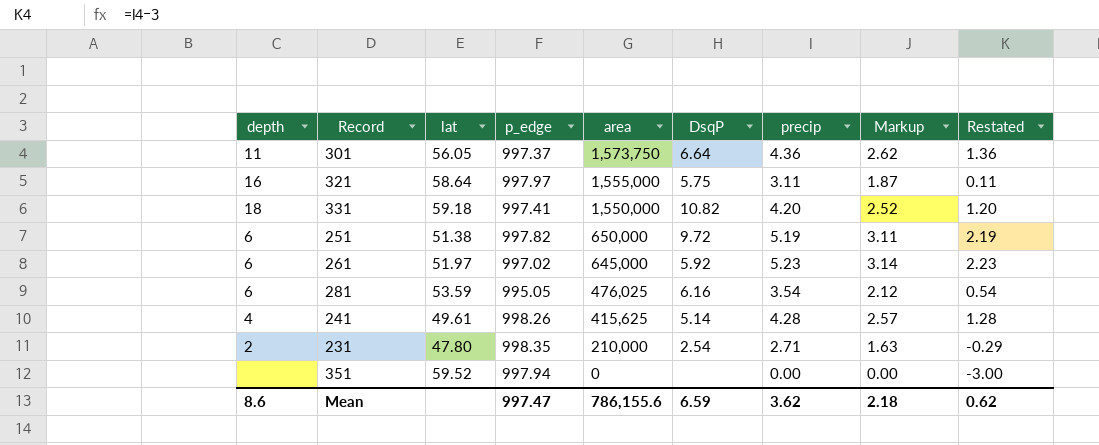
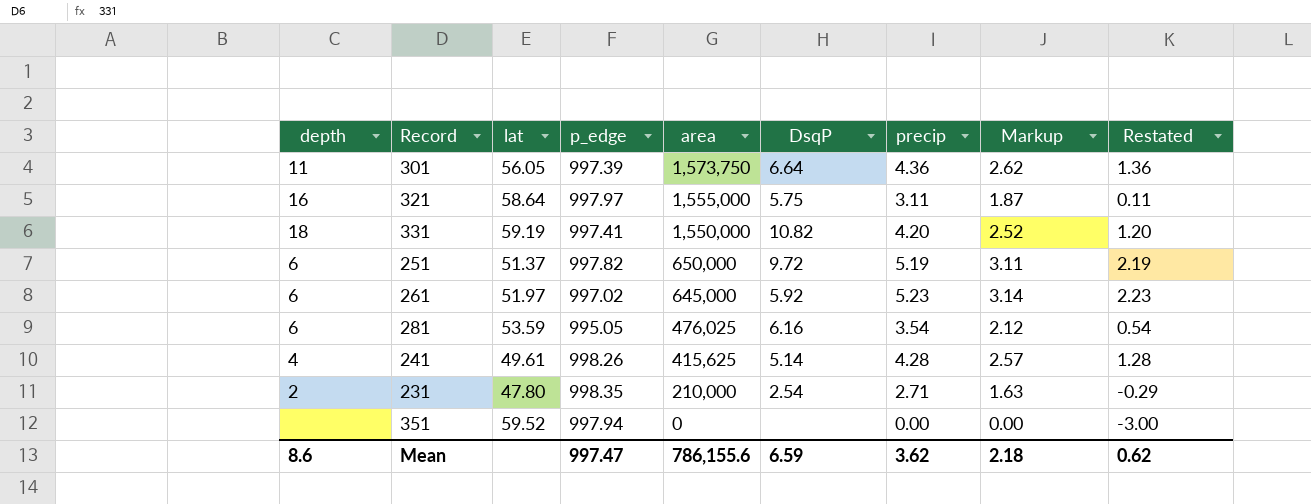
301 | p_edge: 997.37 -> 997.39
331 | lat: 59.18 -> 59.19
251 | lat: 51.38 -> 51.37

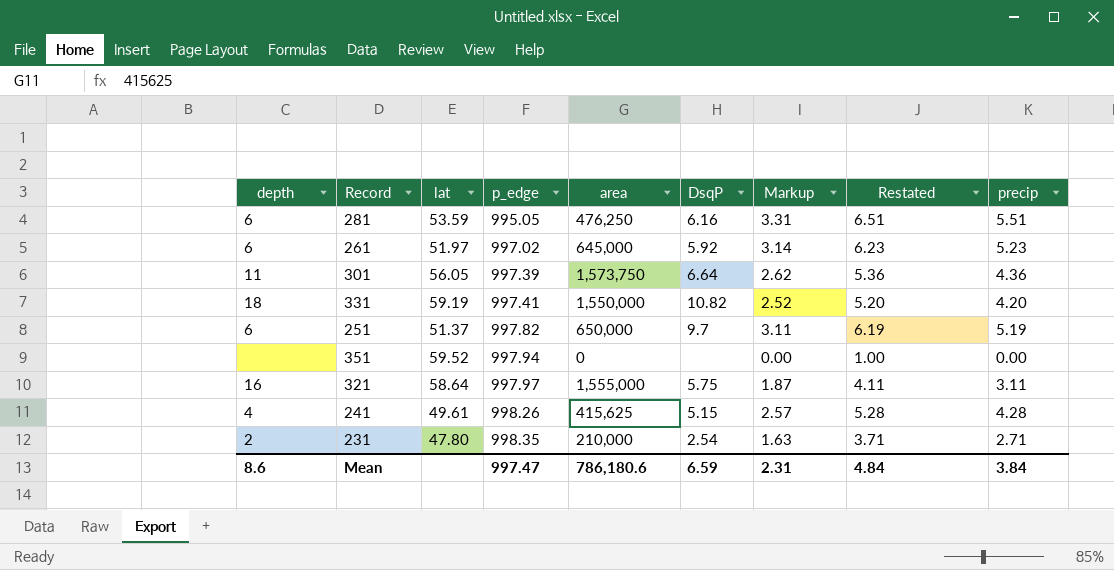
row order: area descending -> p_edge ascending
column Restated | formula: [precip] - 3 -> [precip] + 1
column precip | position: 7 -> 9
281 | area: 476,025 -> 476,250
281 | Markup: 2.12 -> 3.31
281 | precip: 3.54 -> 5.51
251 | DsqP: 9.72 -> 9.7
241 | DsqP: 5.14 -> 5.15
Mean | area: 786,155.6 -> 786,180.6
Mean | Markup: 2.18 -> 2.31
Mean | Restated: 0.62 -> 4.84
Mean | precip: 3.62 -> 3.84

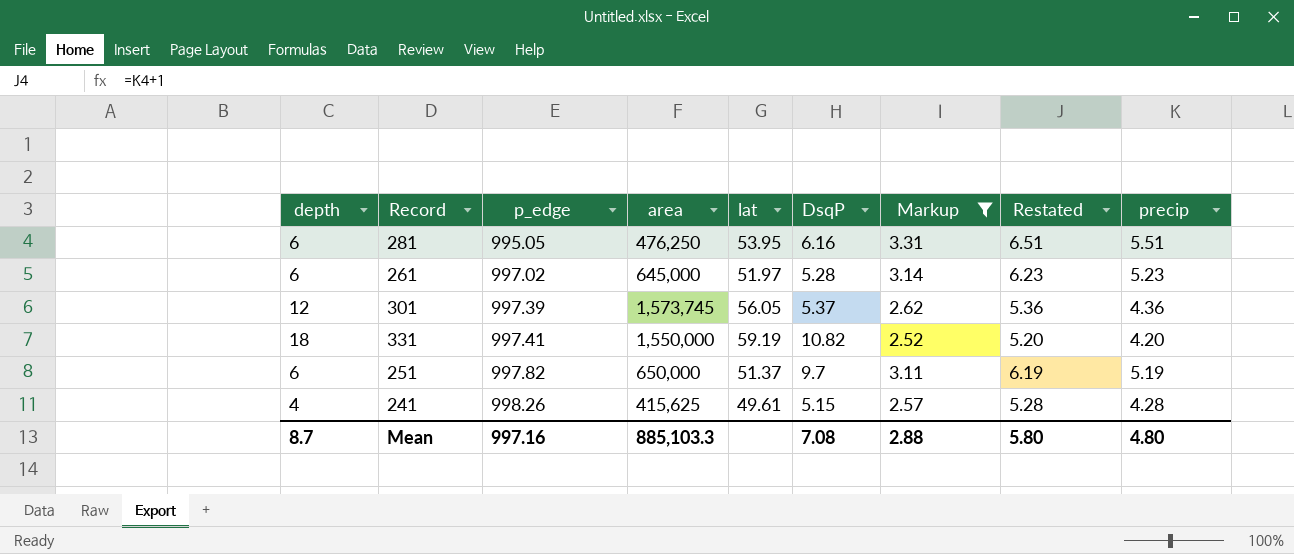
filter: none -> Markup >= 2.52
column lat | position: 3 -> 5
281 | lat: 53.59 -> 53.95
261 | DsqP: 5.92 -> 5.28
301 | depth: 11 -> 12
301 | area: 1,573,750 -> 1,573,745
301 | DsqP: 6.64 -> 5.37
Mean | depth: 8.6 -> 8.7
Mean | p_edge: 997.47 -> 997.16
Mean | area: 786,180.6 -> 885,103.3
Mean | DsqP: 6.59 -> 7.08
Mean | Markup: 2.31 -> 2.88
Mean | Restated: 4.84 -> 5.80
Mean | precip: 3.84 -> 4.80

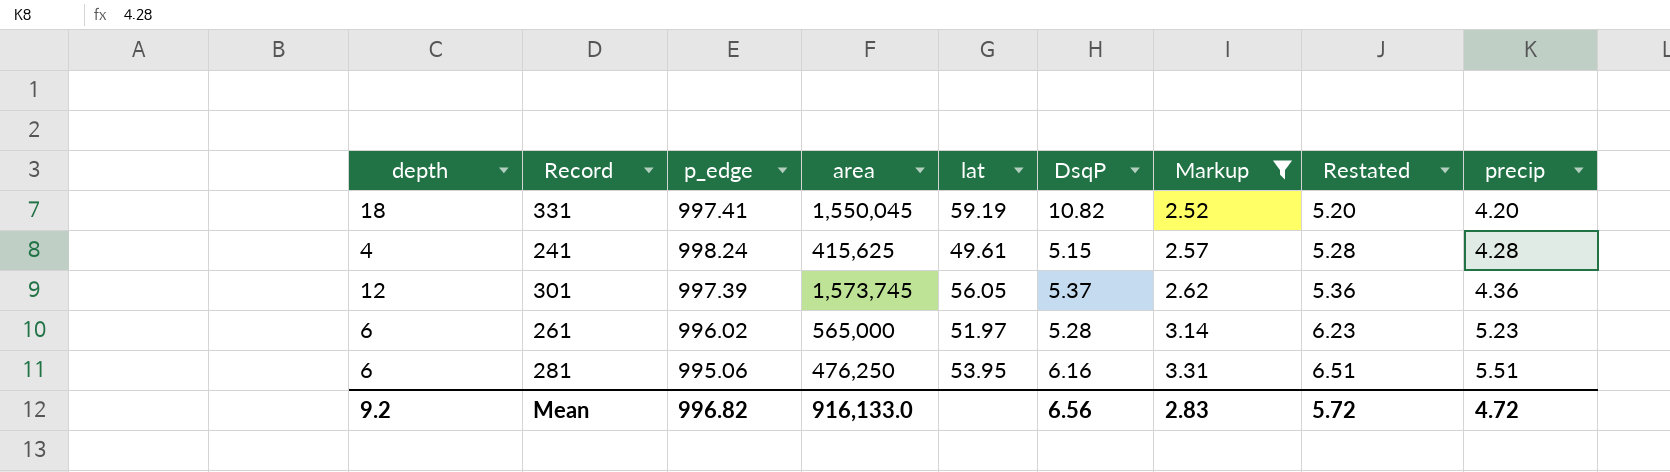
row order: p_edge ascending -> Markup ascending
row 251: 6 | 997.82 | 650,000 | 51.37 | 9.7 | 3.11 | 6.19 | 5.19 -> none
331 | area: 1,550,000 -> 1,550,045
241 | p_edge: 998.26 -> 998.24
261 | p_edge: 997.02 -> 996.02
261 | area: 645,000 -> 565,000
281 | p_edge: 995.05 -> 995.06
Mean | depth: 8.7 -> 9.2
Mean | p_edge: 997.16 -> 996.82
Mean | area: 885,103.3 -> 916,133.0
Mean | DsqP: 7.08 -> 6.56
Mean | Markup: 2.88 -> 2.83
Mean | Restated: 5.80 -> 5.72
Mean | precip: 4.80 -> 4.72

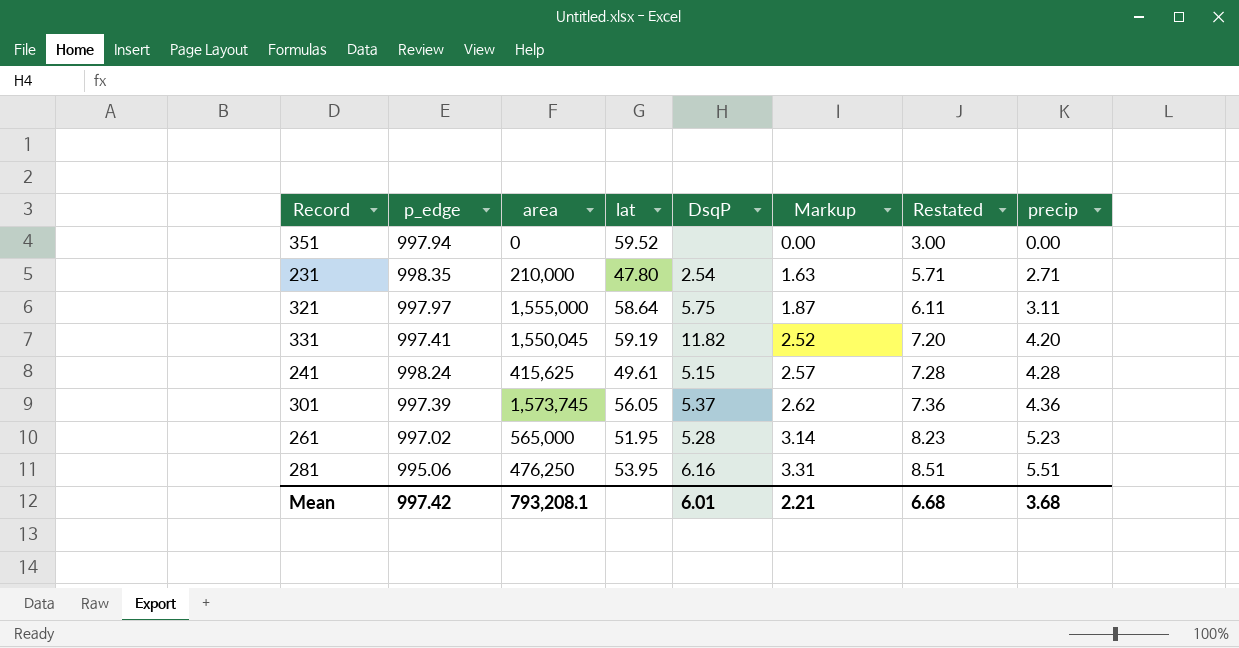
filter: Markup >= 2.52 -> none
column depth | position: 1 -> none
column Restated | formula: [precip] + 1 -> [precip] + 3
331 | DsqP: 10.82 -> 11.82
261 | p_edge: 996.02 -> 997.02
261 | lat: 51.97 -> 51.95
Mean | p_edge: 996.82 -> 997.42
Mean | area: 916,133.0 -> 793,208.1
Mean | DsqP: 6.56 -> 6.01
Mean | Markup: 2.83 -> 2.21
Mean | Restated: 5.72 -> 6.68
Mean | precip: 4.72 -> 3.68

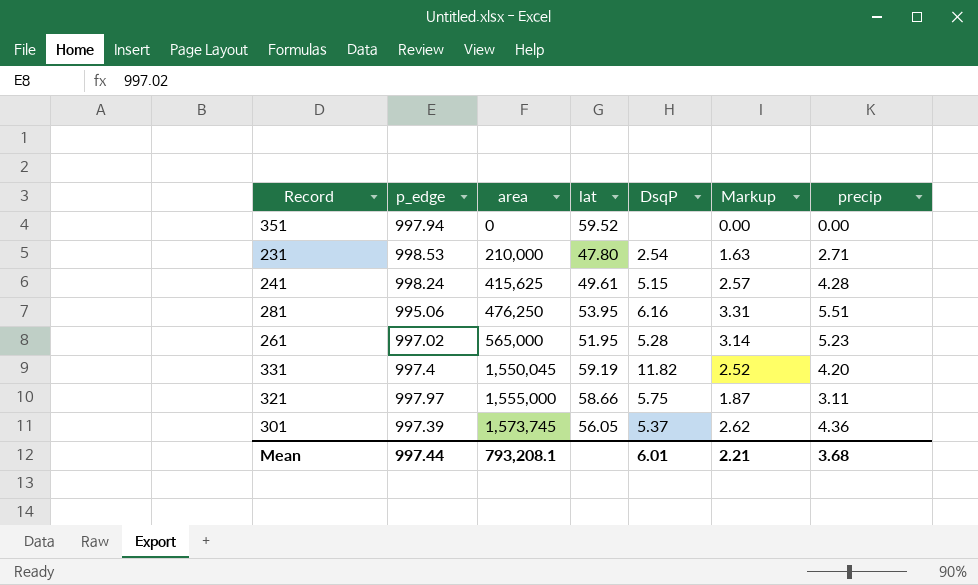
row order: Markup ascending -> area ascending
column Restated | formula: [precip] + 3 -> none
231 | p_edge: 998.35 -> 998.53
331 | p_edge: 997.41 -> 997.4
321 | lat: 58.64 -> 58.66
Mean | p_edge: 997.42 -> 997.44

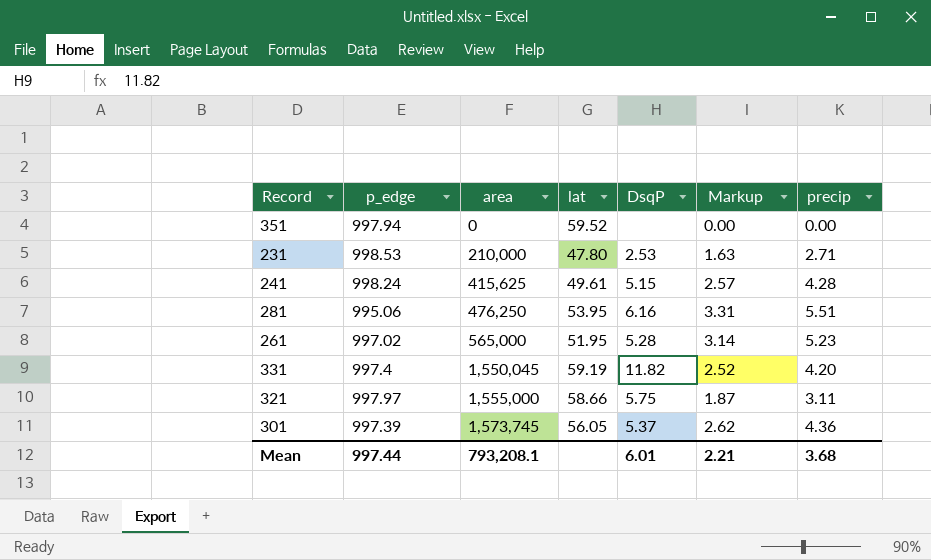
231 | DsqP: 2.54 -> 2.53

